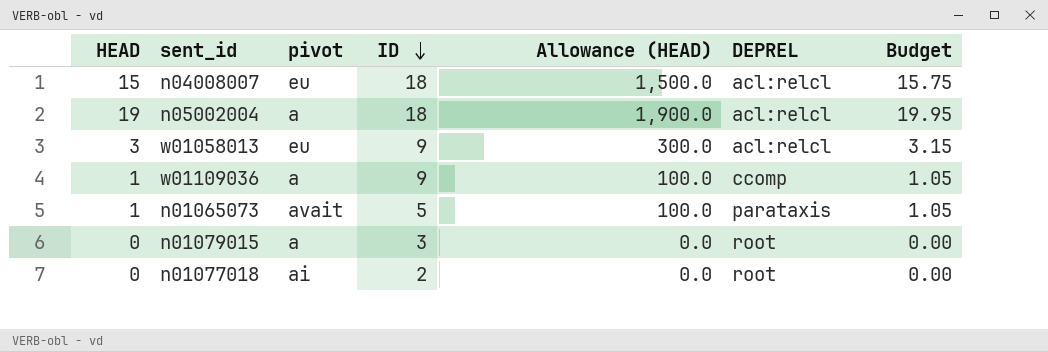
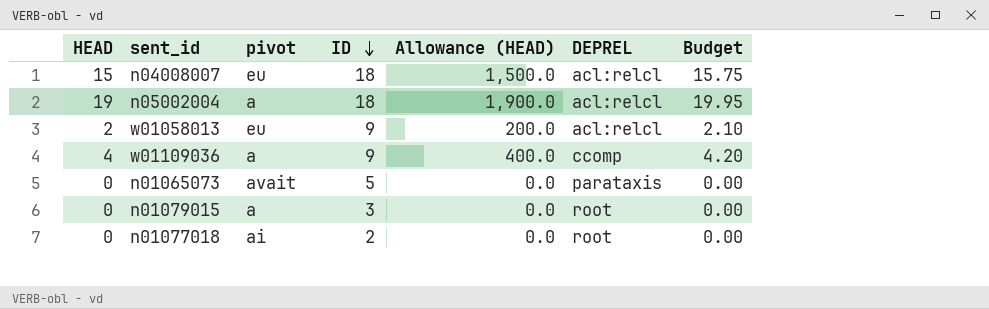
w01058013 | HEAD: 3 -> 2
w01058013 | Allowance (HEAD): 300.0 -> 200.0
w01058013 | Budget: 3.15 -> 2.10
w01109036 | HEAD: 1 -> 4
w01109036 | Allowance (HEAD): 100.0 -> 400.0
w01109036 | Budget: 1.05 -> 4.20
n01065073 | HEAD: 1 -> 0
n01065073 | Allowance (HEAD): 100.0 -> 0.0
n01065073 | Budget: 1.05 -> 0.00

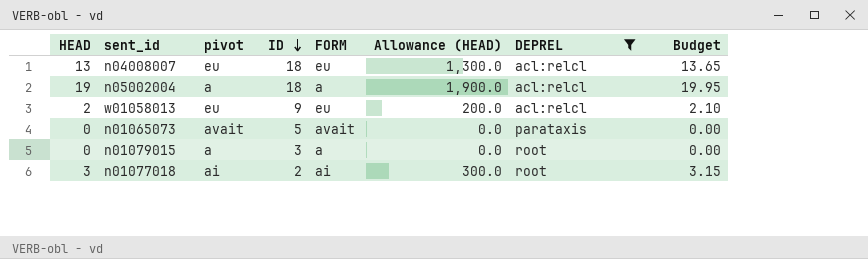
filter: none -> DEPREL != ccomp
column FORM | position: none -> 5
n04008007 | HEAD: 15 -> 13
n04008007 | Allowance (HEAD): 1,500.0 -> 1,300.0
n04008007 | Budget: 15.75 -> 13.65
n01077018 | HEAD: 0 -> 3
n01077018 | Allowance (HEAD): 0.0 -> 300.0
n01077018 | Budget: 0.00 -> 3.15

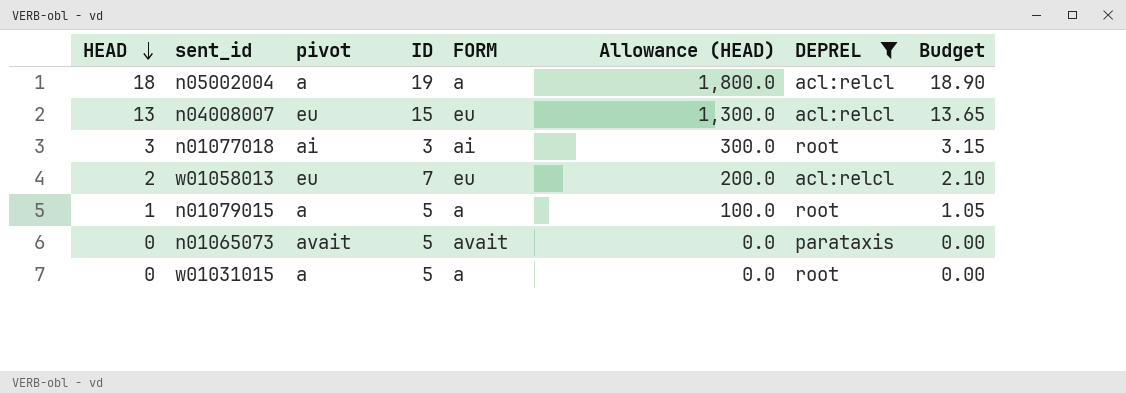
row order: ID descending -> HEAD descending
n05002004 | HEAD: 19 -> 18
n05002004 | ID: 18 -> 19
n05002004 | Allowance (HEAD): 1,900.0 -> 1,800.0
n05002004 | Budget: 19.95 -> 18.90
n04008007 | ID: 18 -> 15
n01077018 | ID: 2 -> 3
w01058013 | ID: 9 -> 7
n01079015 | HEAD: 0 -> 1
n01079015 | ID: 3 -> 5
n01079015 | Allowance (HEAD): 0.0 -> 100.0
n01079015 | Budget: 0.00 -> 1.05
row w01031015: none -> 0 | a | 5 | a | 0.0 | root | 0.00

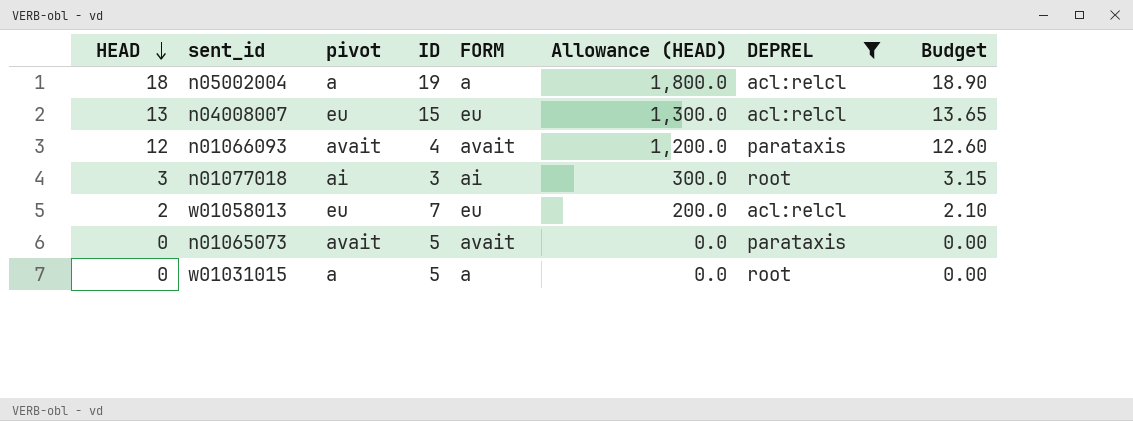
row n01079015: 1 | a | 5 | a | 100.0 | root | 1.05 -> none
row n01066093: none -> 12 | avait | 4 | avait | 1,200.0 | parataxis | 12.60

